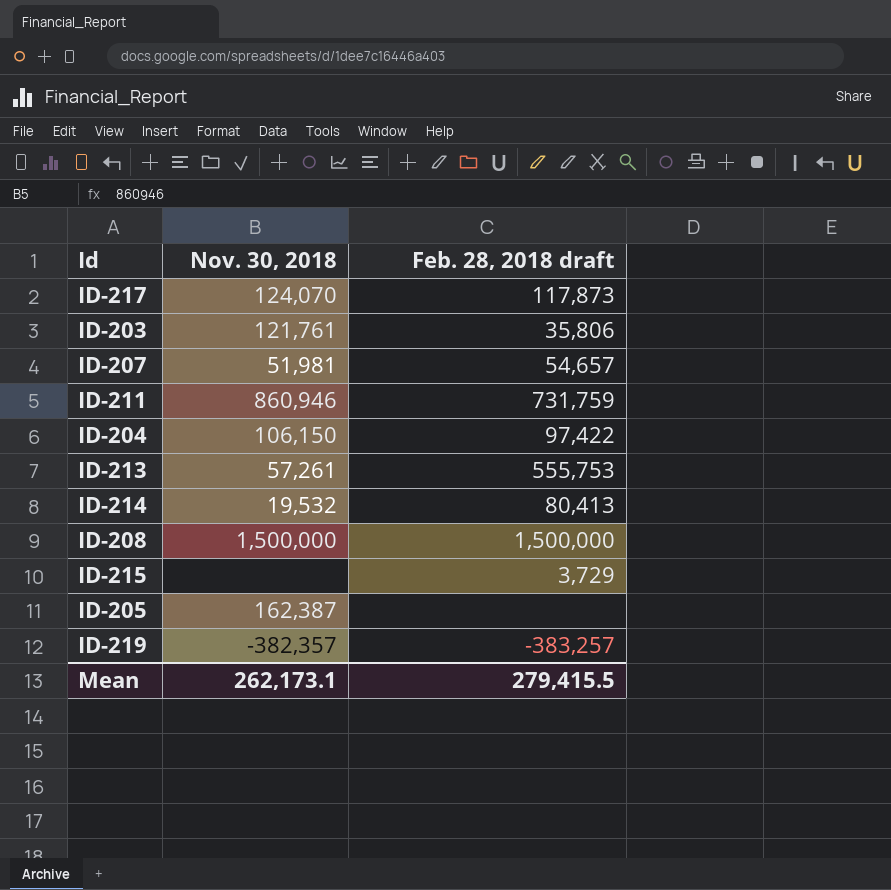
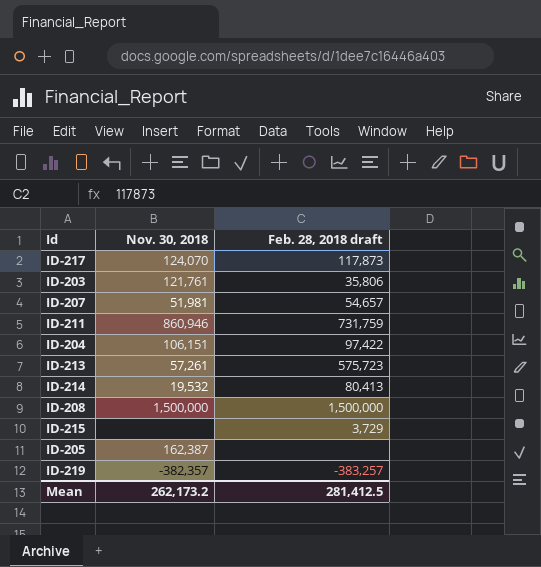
ID-204 | Nov. 30, 2018: 106,150 -> 106,151
ID-213 | Feb. 28, 2018 draft: 555,753 -> 575,723
Mean | Nov. 30, 2018: 262,173.1 -> 262,173.2
Mean | Feb. 28, 2018 draft: 279,415.5 -> 281,412.5

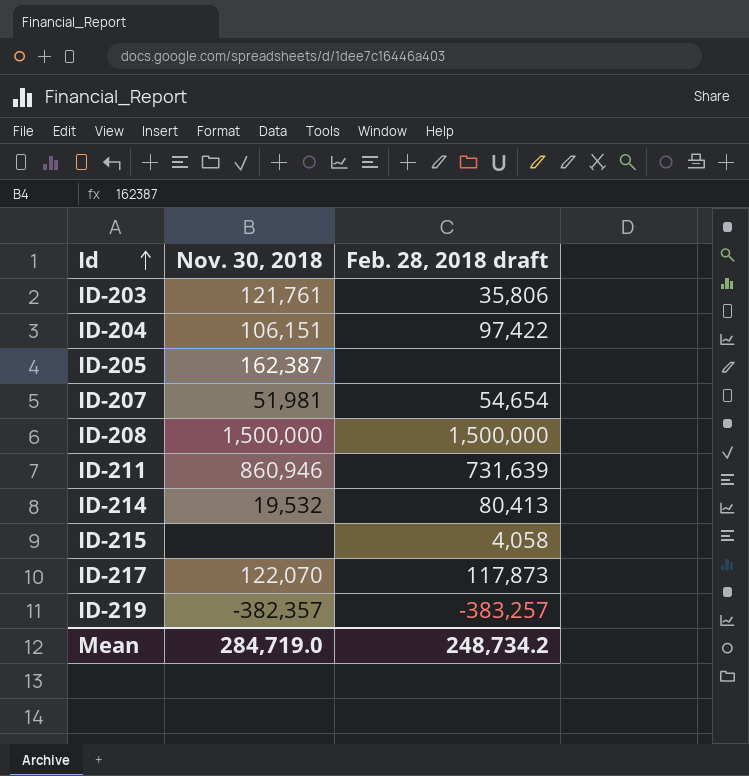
row order: none -> Id ascending
row ID-213: 57,261 | 575,723 -> none
ID-207 | Feb. 28, 2018 draft: 54,657 -> 54,654
ID-211 | Feb. 28, 2018 draft: 731,759 -> 731,639
ID-215 | Feb. 28, 2018 draft: 3,729 -> 4,058
ID-217 | Nov. 30, 2018: 124,070 -> 122,070
Mean | Nov. 30, 2018: 262,173.2 -> 284,719.0
Mean | Feb. 28, 2018 draft: 281,412.5 -> 248,734.2

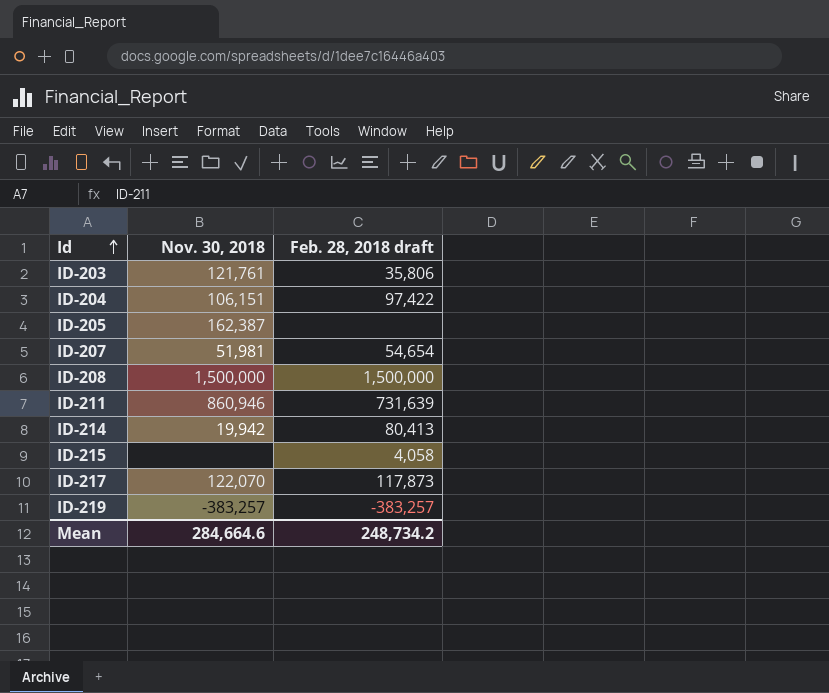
ID-214 | Nov. 30, 2018: 19,532 -> 19,942
ID-219 | Nov. 30, 2018: -382,357 -> -383,257
Mean | Nov. 30, 2018: 284,719.0 -> 284,664.6

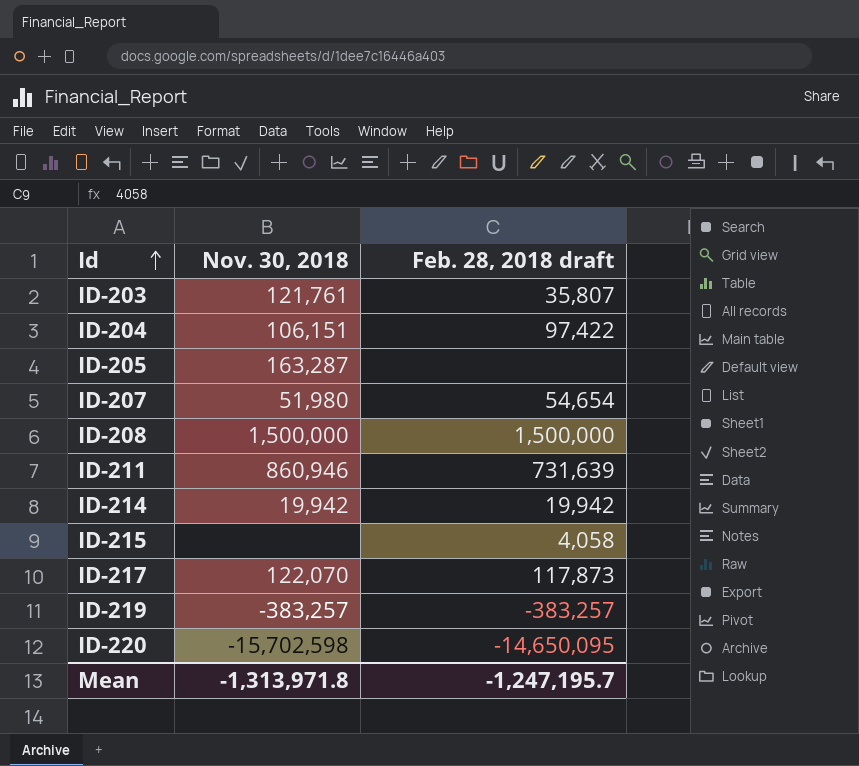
ID-203 | Feb. 28, 2018 draft: 35,806 -> 35,807
ID-205 | Nov. 30, 2018: 162,387 -> 163,287
ID-207 | Nov. 30, 2018: 51,981 -> 51,980
ID-214 | Feb. 28, 2018 draft: 80,413 -> 19,942
row ID-220: none -> -15,702,598 | -14,650,095
Mean | Nov. 30, 2018: 284,664.6 -> -1,313,971.8
Mean | Feb. 28, 2018 draft: 248,734.2 -> -1,247,195.7

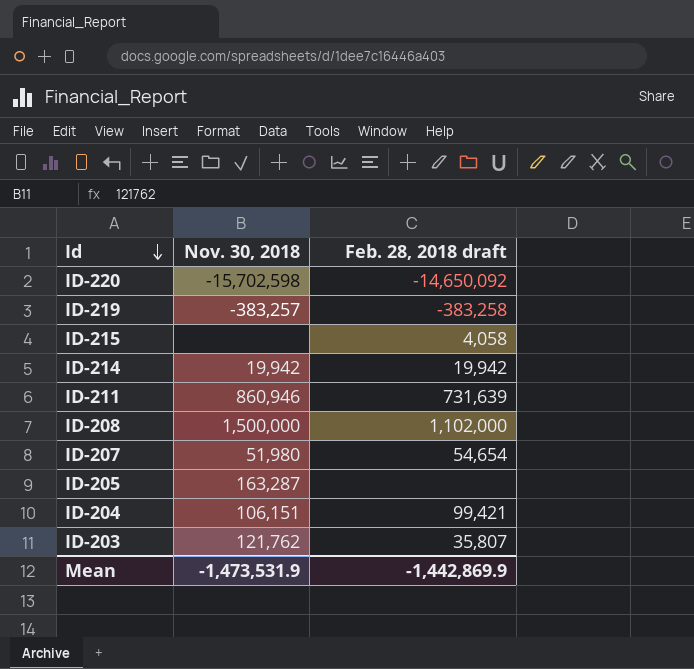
row order: Id ascending -> Id descending
row ID-217: 122,070 | 117,873 -> none
ID-220 | Feb. 28, 2018 draft: -14,650,095 -> -14,650,092
ID-219 | Feb. 28, 2018 draft: -383,257 -> -383,258
ID-208 | Feb. 28, 2018 draft: 1,500,000 -> 1,102,000
ID-204 | Feb. 28, 2018 draft: 97,422 -> 99,421
ID-203 | Nov. 30, 2018: 121,761 -> 121,762
Mean | Nov. 30, 2018: -1,313,971.8 -> -1,473,531.9
Mean | Feb. 28, 2018 draft: -1,247,195.7 -> -1,442,869.9

